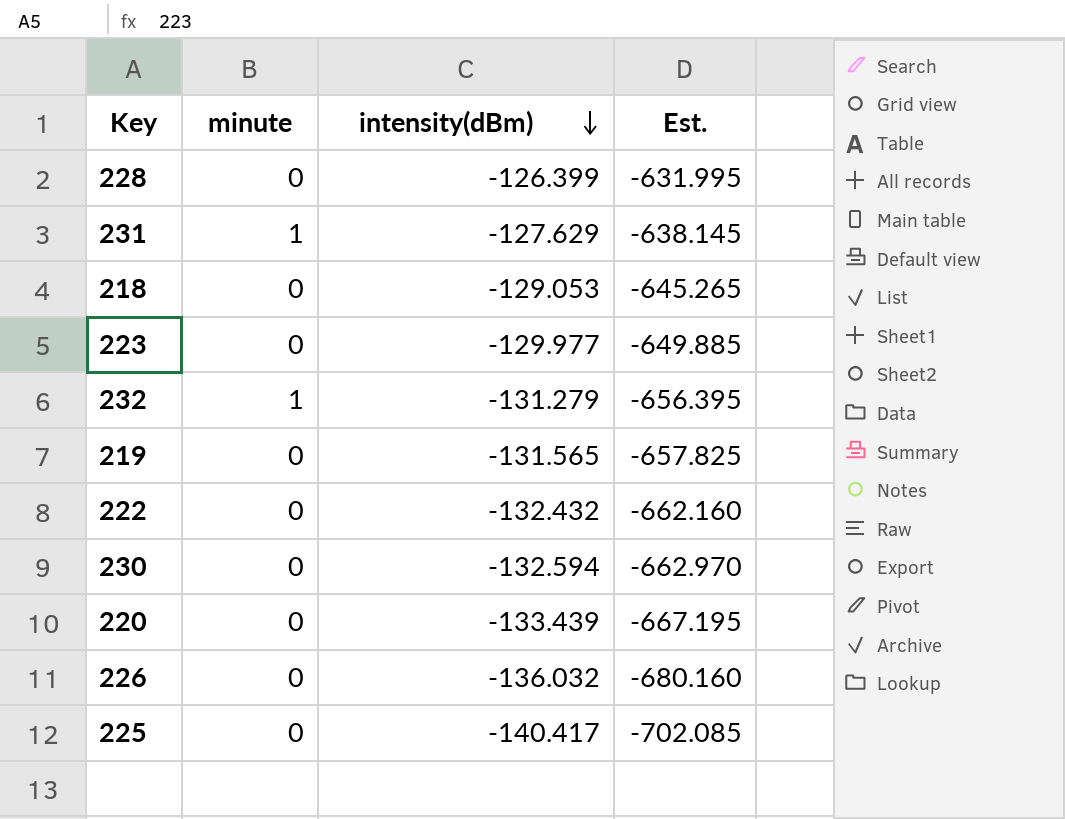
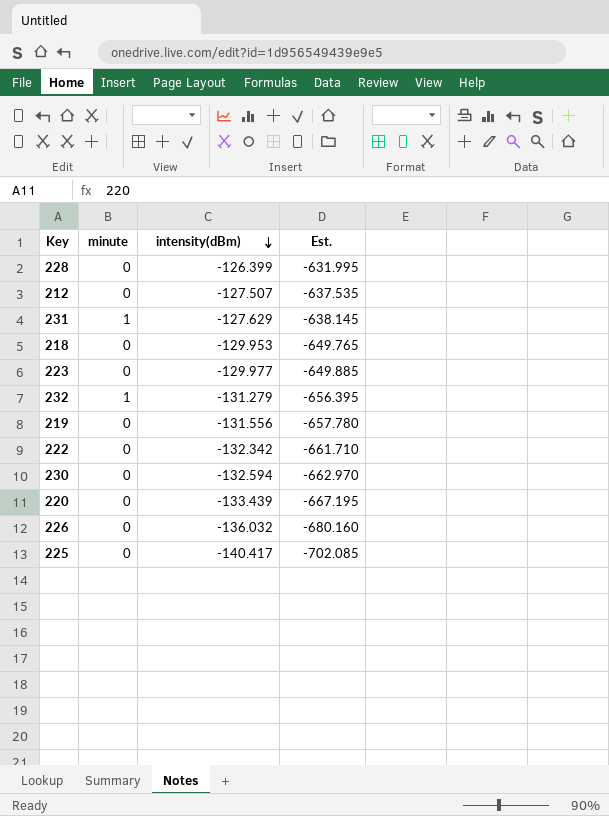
row 212: none -> 0 | -127.507 | -637.535
218 | intensity(dBm): -129.053 -> -129.953
218 | Est.: -645.265 -> -649.765
219 | intensity(dBm): -131.565 -> -131.556
219 | Est.: -657.825 -> -657.780
222 | intensity(dBm): -132.432 -> -132.342
222 | Est.: -662.160 -> -661.710

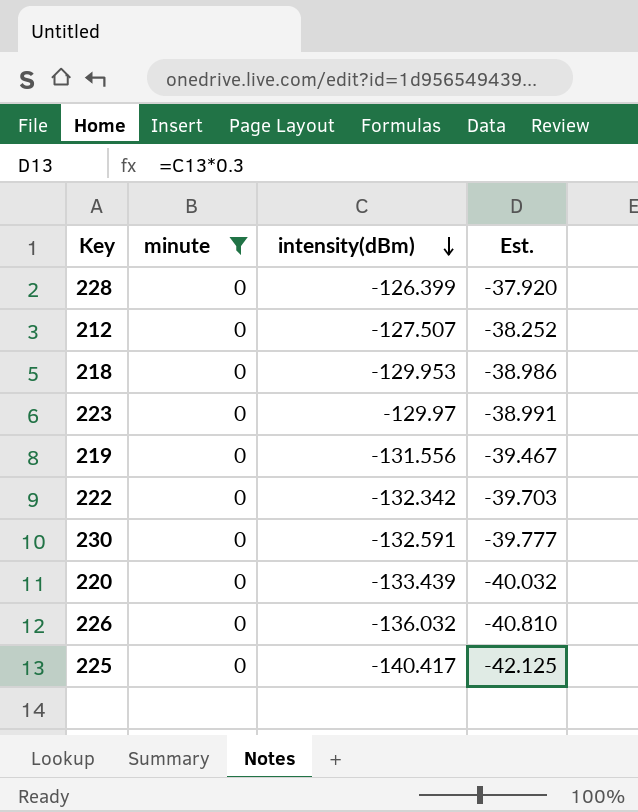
filter: none -> minute = 0
column Est. | formula: [intensity(dBm)] * 5 -> [intensity(dBm)] * 0.3
223 | intensity(dBm): -129.977 -> -129.97
230 | intensity(dBm): -132.594 -> -132.591

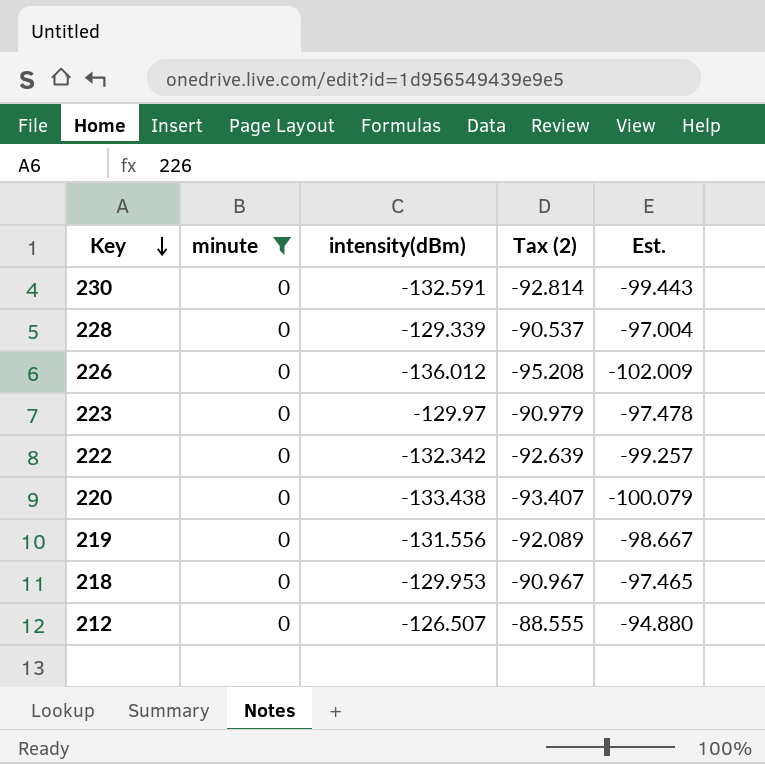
row order: intensity(dBm) descending -> Key descending
column Tax (2) | formula: none -> [intensity(dBm)] * 0.7
column Est. | formula: [intensity(dBm)] * 0.3 -> [intensity(dBm)] * 0.75
row 225: 0 | -140.417 | -42.125 -> none
228 | intensity(dBm): -126.399 -> -129.339
226 | intensity(dBm): -136.032 -> -136.012
220 | intensity(dBm): -133.439 -> -133.438
212 | intensity(dBm): -127.507 -> -126.507

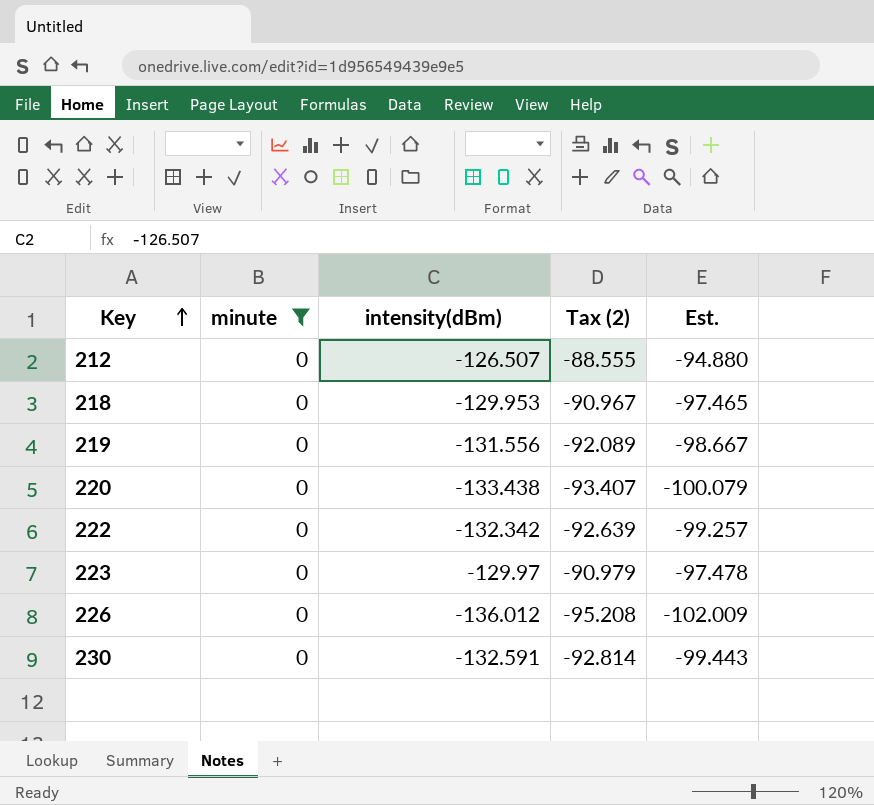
row order: Key descending -> Key ascending
row 228: 0 | -129.339 | -90.537 | -97.004 -> none

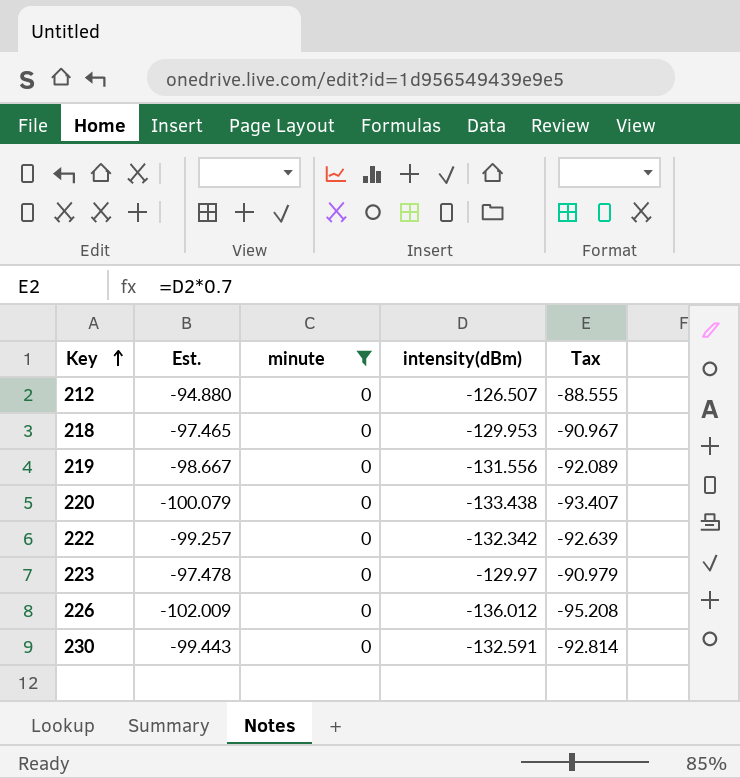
column Est. | position: 5 -> 2
column name: Tax (2) -> Tax

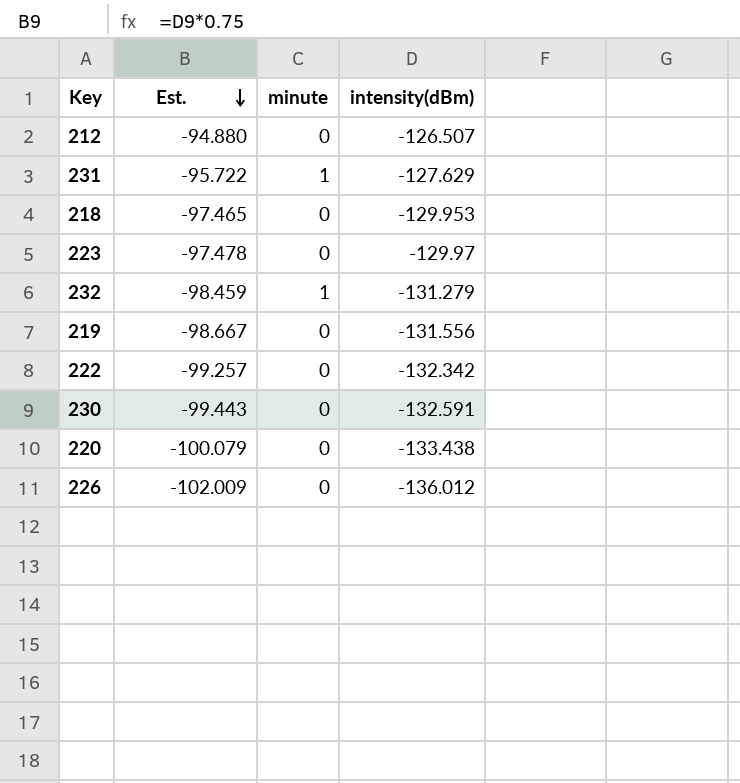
filter: minute = 0 -> none
row order: Key ascending -> Est. descending
column Tax | formula: [intensity(dBm)] * 0.7 -> none

